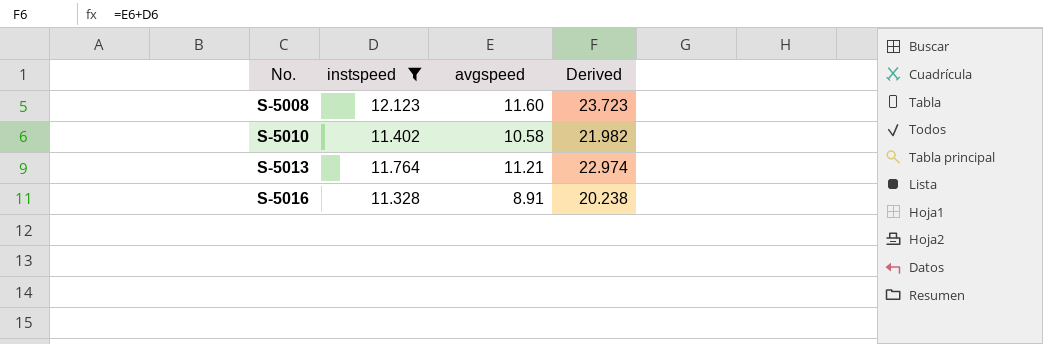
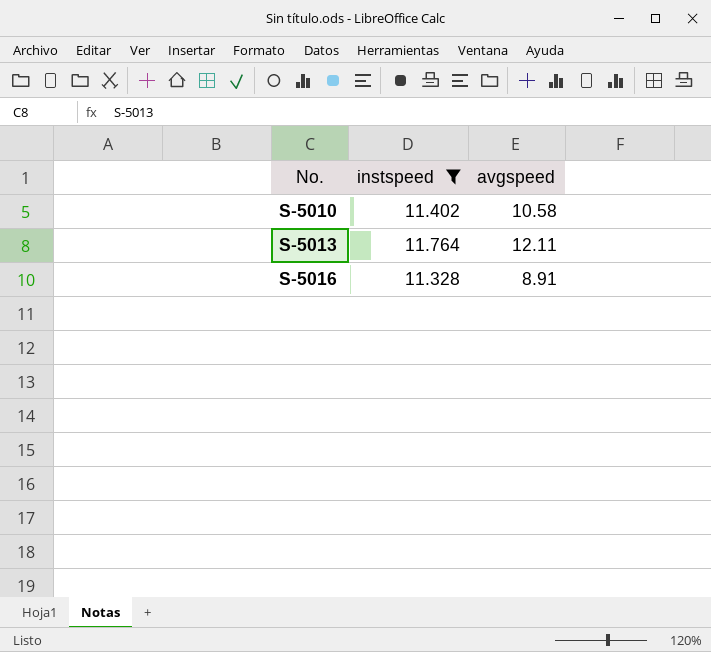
column Derived | formula: [instspeed] + [avgspeed] -> none
row S-5008: 12.123 | 11.60 | 23.723 -> none
S-5013 | avgspeed: 11.21 -> 12.11

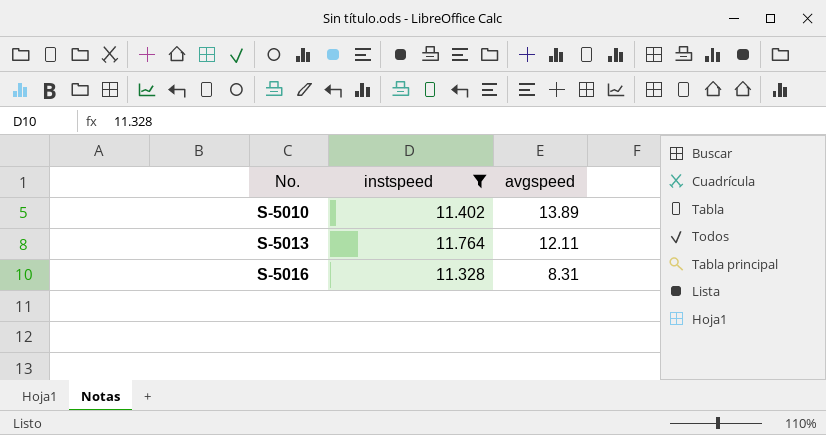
S-5010 | avgspeed: 10.58 -> 13.89
S-5016 | avgspeed: 8.91 -> 8.31

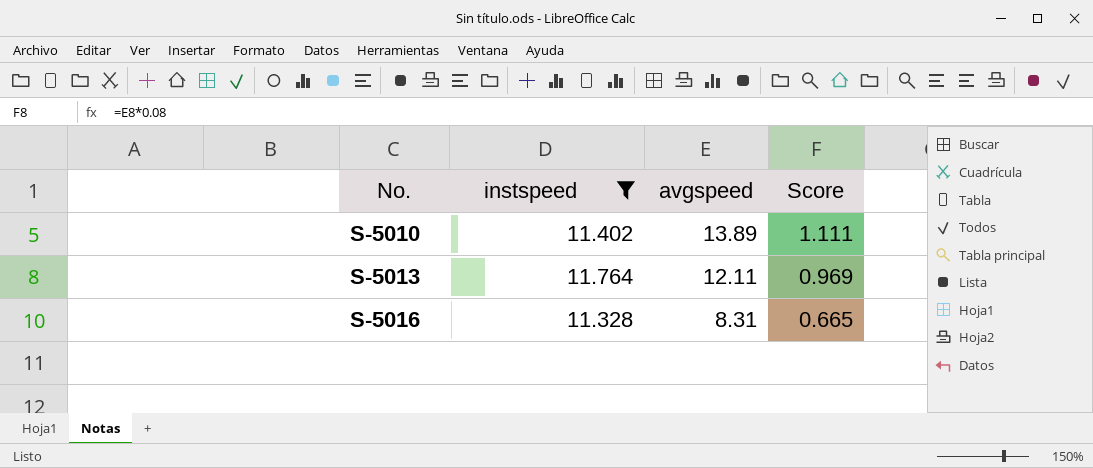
column Score | formula: none -> [avgspeed] * 0.08

